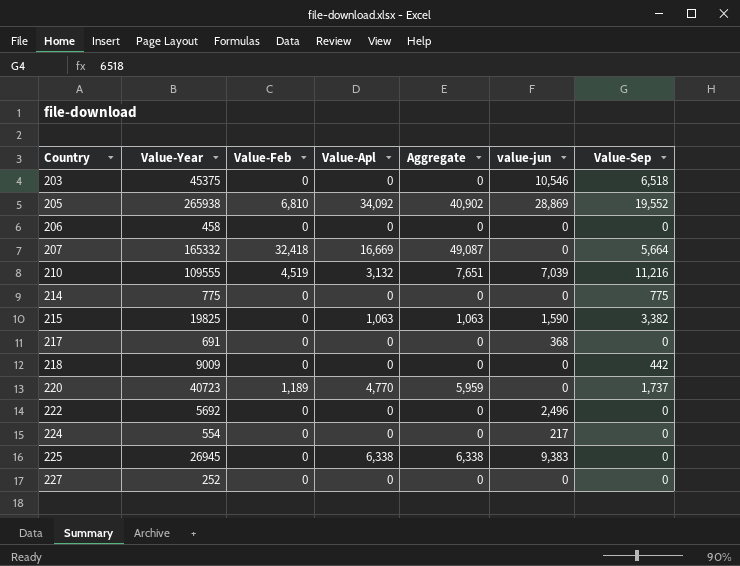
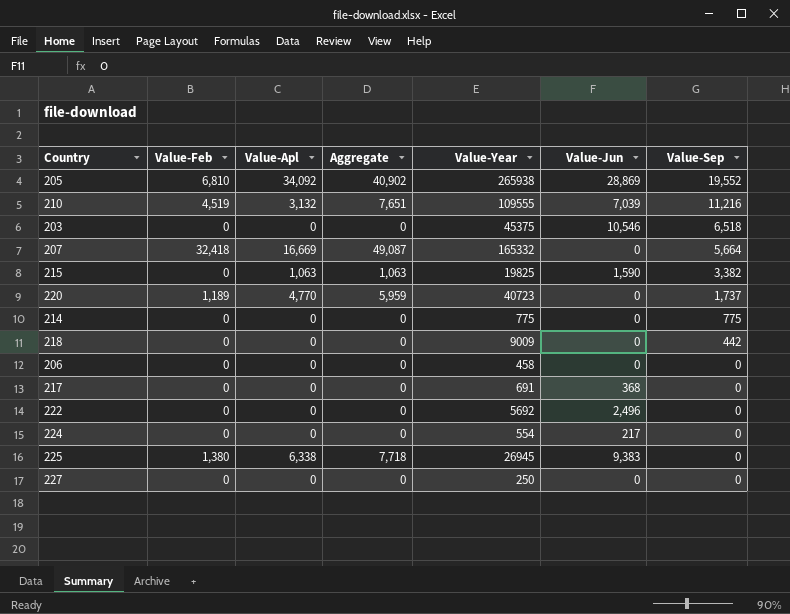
row order: Country ascending -> Value-Sep descending
column Value-Year | position: 2 -> 5
column name: value-jun -> Value-Jun
225 | Value-Feb: 0 -> 1,380
225 | Aggregate: 6,338 -> 7,718
227 | Value-Year: 252 -> 250

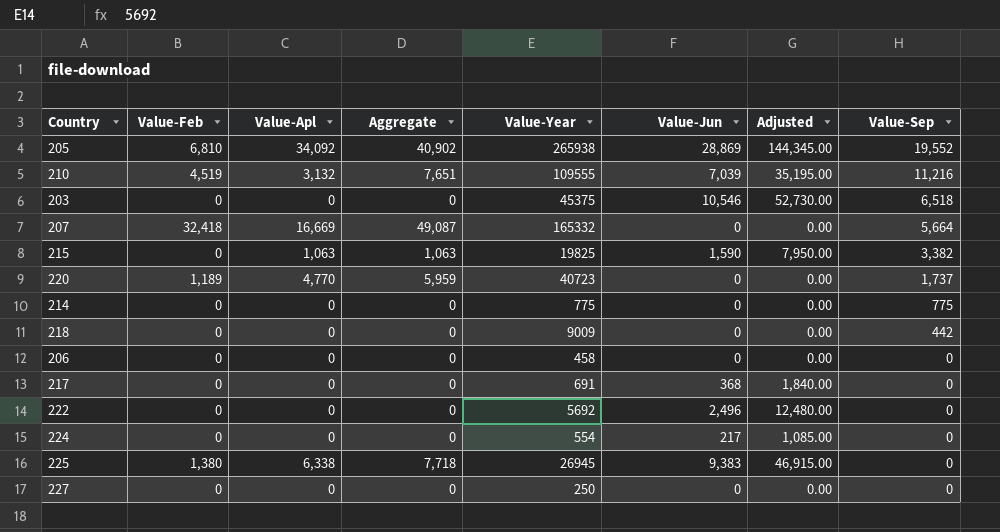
column Adjusted | formula: none -> [Value-Jun] * 5

